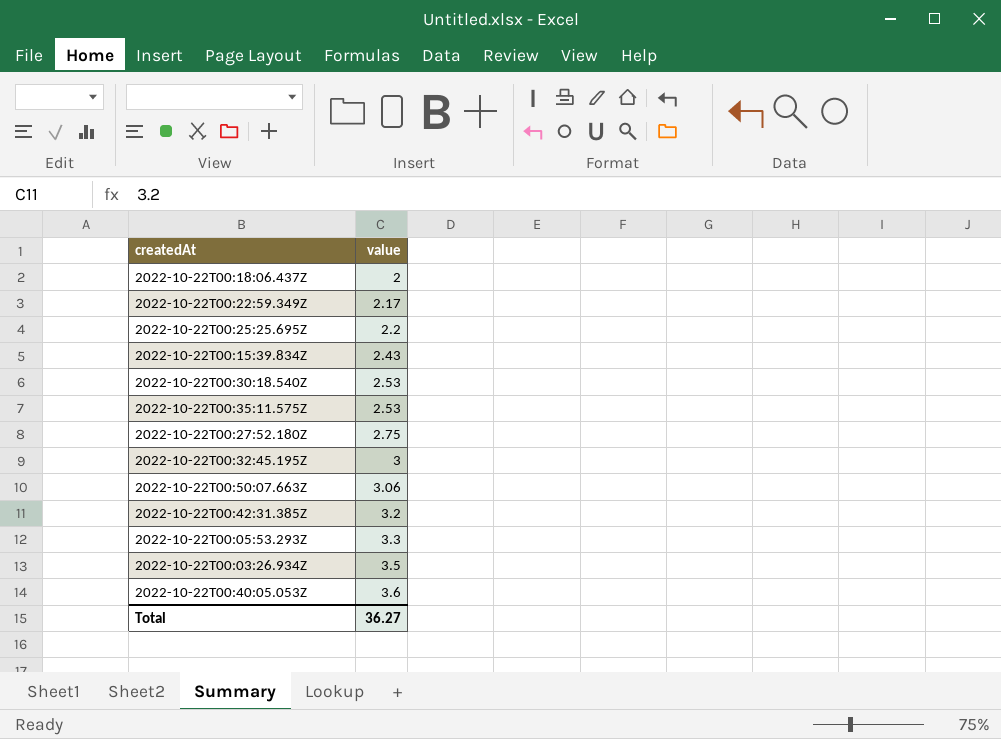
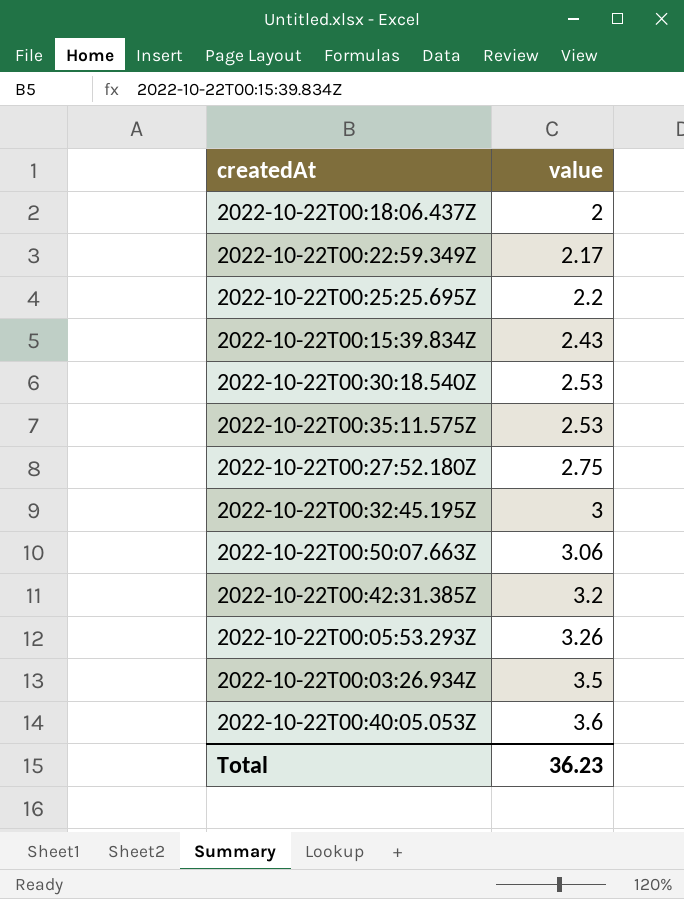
2022-10-22T00:05:53.293Z | value: 3.3 -> 3.26
Total | value: 36.27 -> 36.23

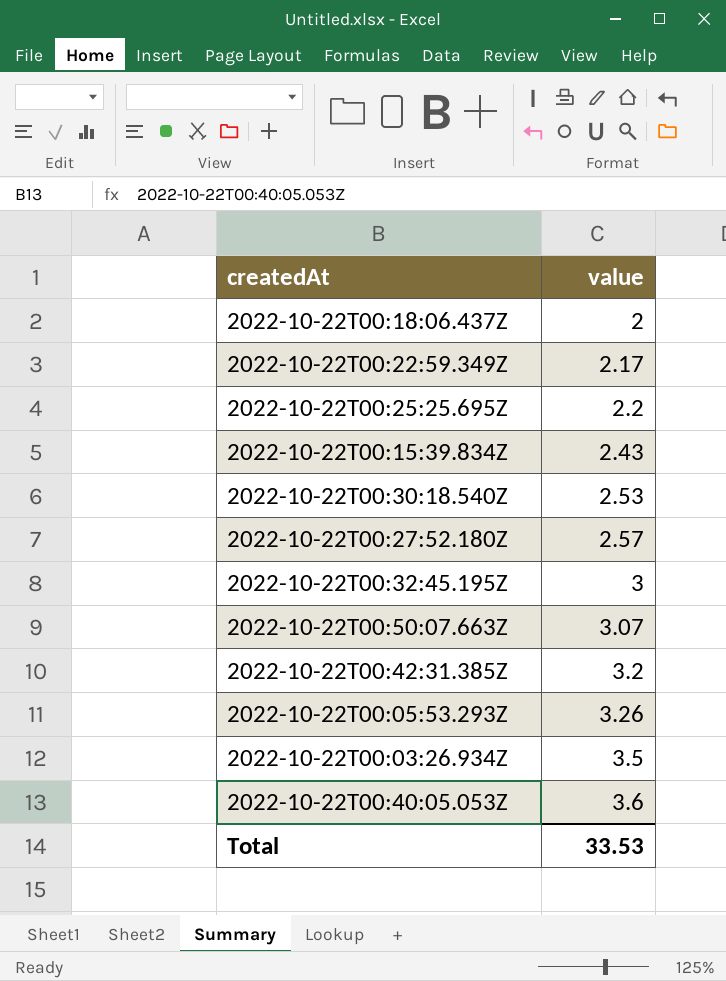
row 2022-10-22T00:35:11.575Z: 2.53 -> none
2022-10-22T00:27:52.180Z | value: 2.75 -> 2.57
2022-10-22T00:50:07.663Z | value: 3.06 -> 3.07
Total | value: 36.23 -> 33.53

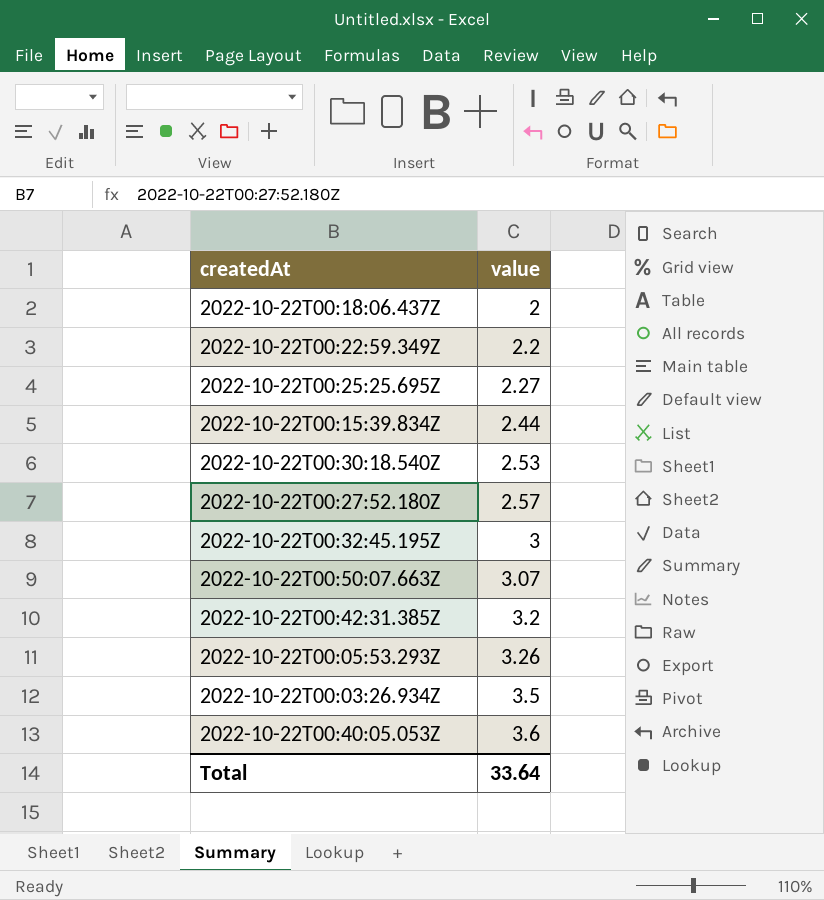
2022-10-22T00:22:59.349Z | value: 2.17 -> 2.2
2022-10-22T00:25:25.695Z | value: 2.2 -> 2.27
2022-10-22T00:15:39.834Z | value: 2.43 -> 2.44
Total | value: 33.53 -> 33.64

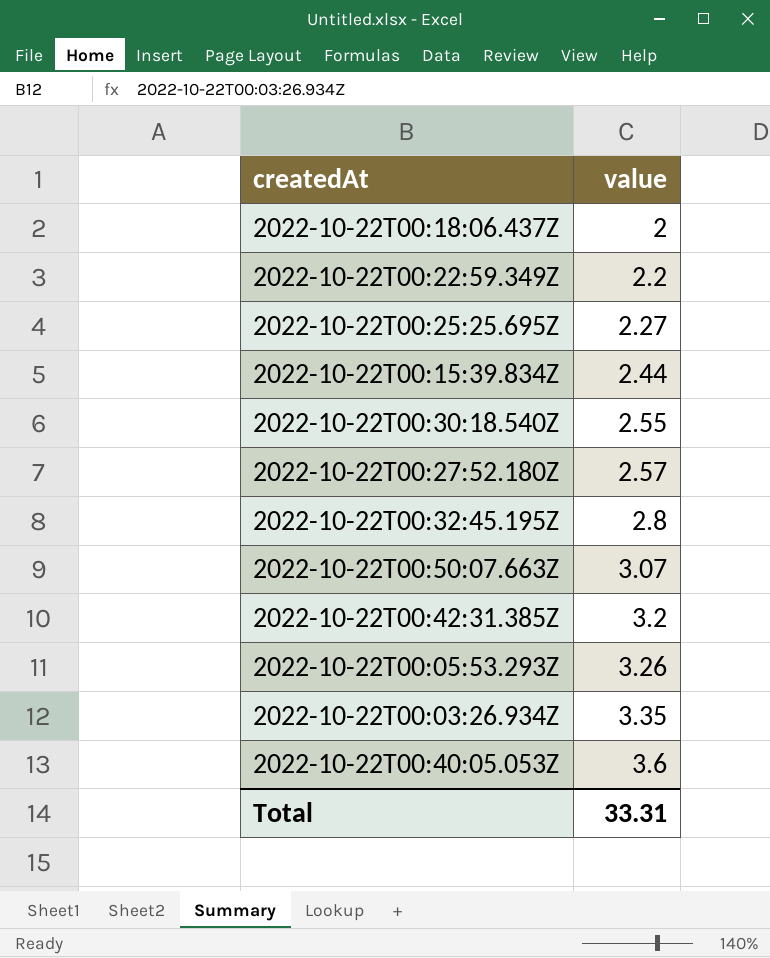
2022-10-22T00:30:18.540Z | value: 2.53 -> 2.55
2022-10-22T00:32:45.195Z | value: 3 -> 2.8
2022-10-22T00:03:26.934Z | value: 3.5 -> 3.35
Total | value: 33.64 -> 33.31

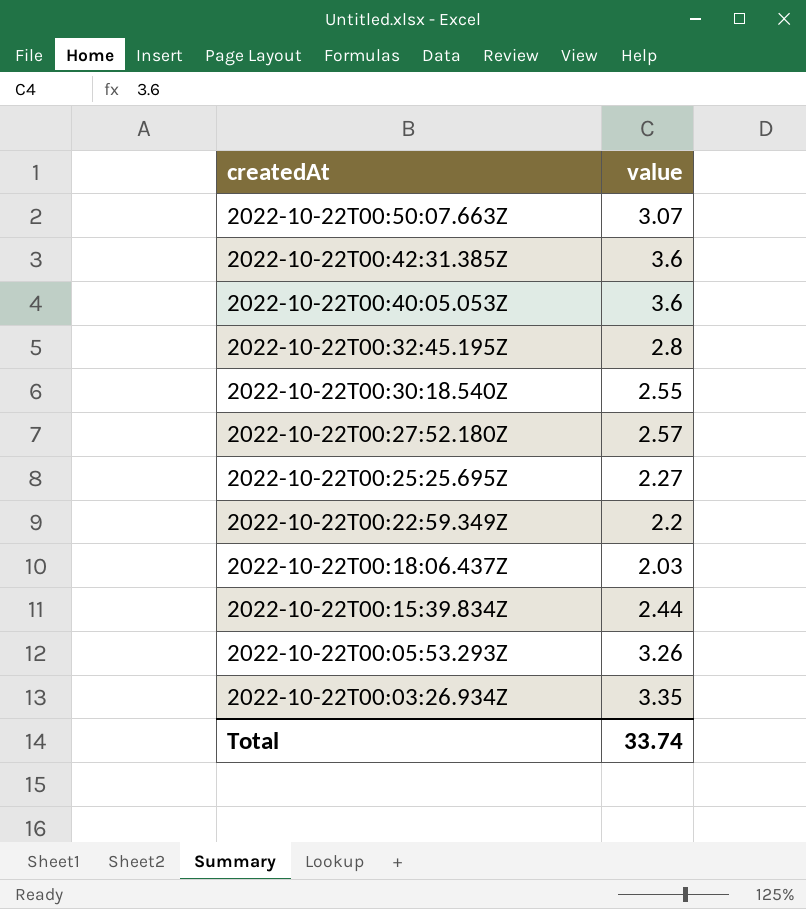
row order: value ascending -> createdAt descending
2022-10-22T00:42:31.385Z | value: 3.2 -> 3.6
2022-10-22T00:18:06.437Z | value: 2 -> 2.03
Total | value: 33.31 -> 33.74

